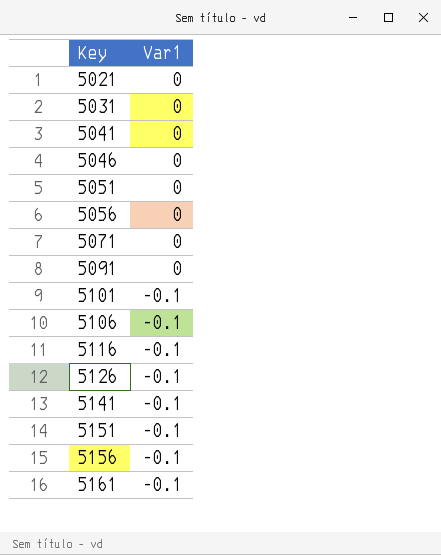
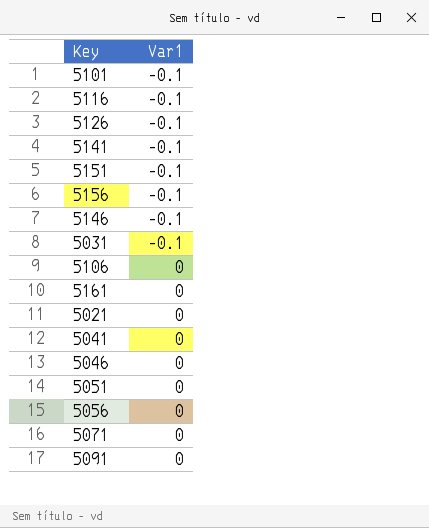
row order: Key ascending -> Var1 ascending
row 5146: none -> -0.1
5031 | Var1: 0 -> -0.1
5106 | Var1: -0.1 -> 0
5161 | Var1: -0.1 -> 0

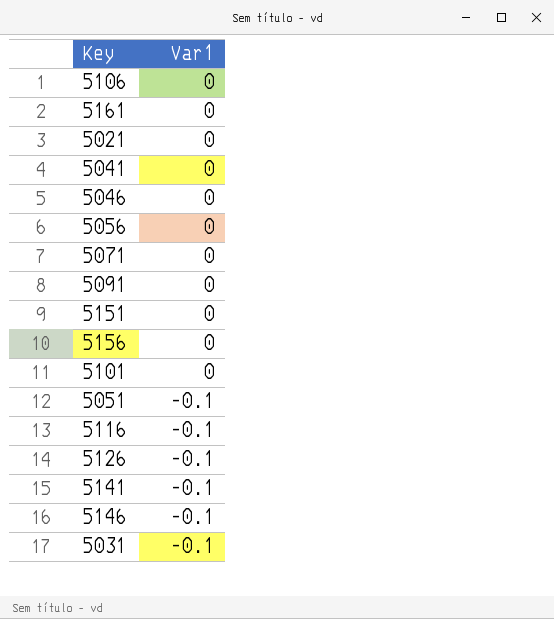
row order: Var1 ascending -> Var1 descending
5151 | Var1: -0.1 -> 0
5156 | Var1: -0.1 -> 0
5101 | Var1: -0.1 -> 0
5051 | Var1: 0 -> -0.1

